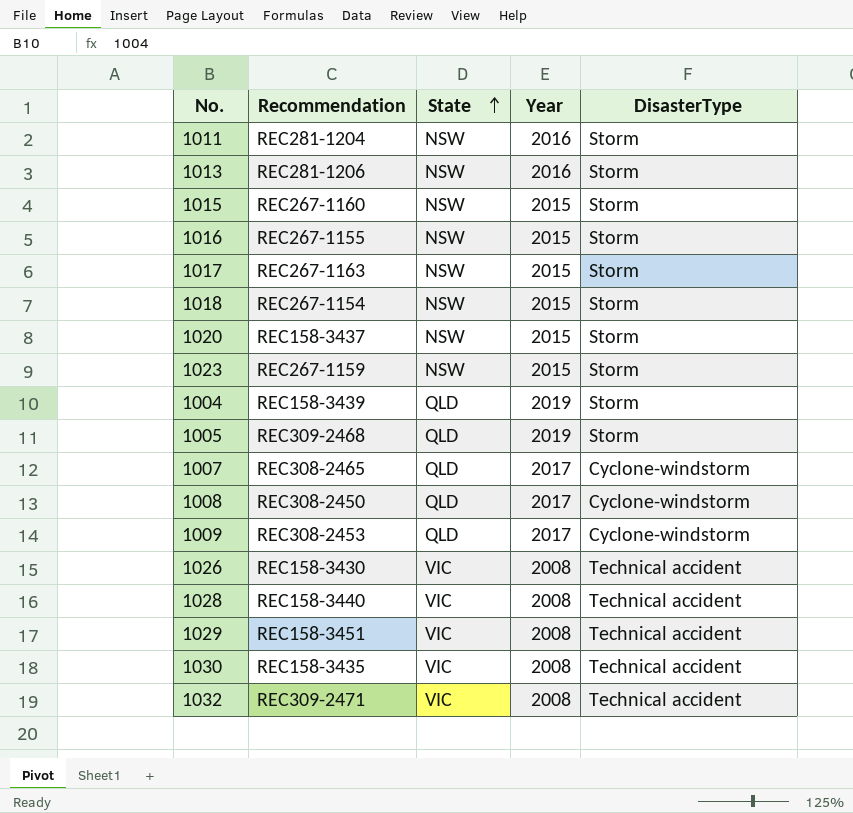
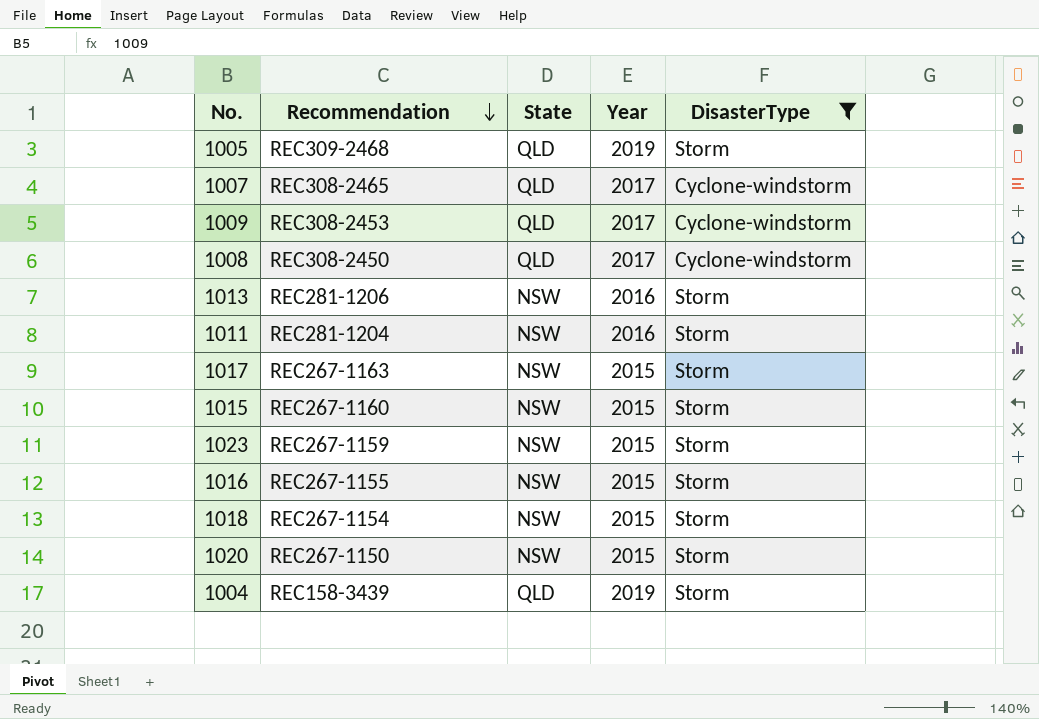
filter: none -> DisasterType != Technical accident
row order: State ascending -> Recommendation descending
1020 | Recommendation: REC158-3437 -> REC267-1150

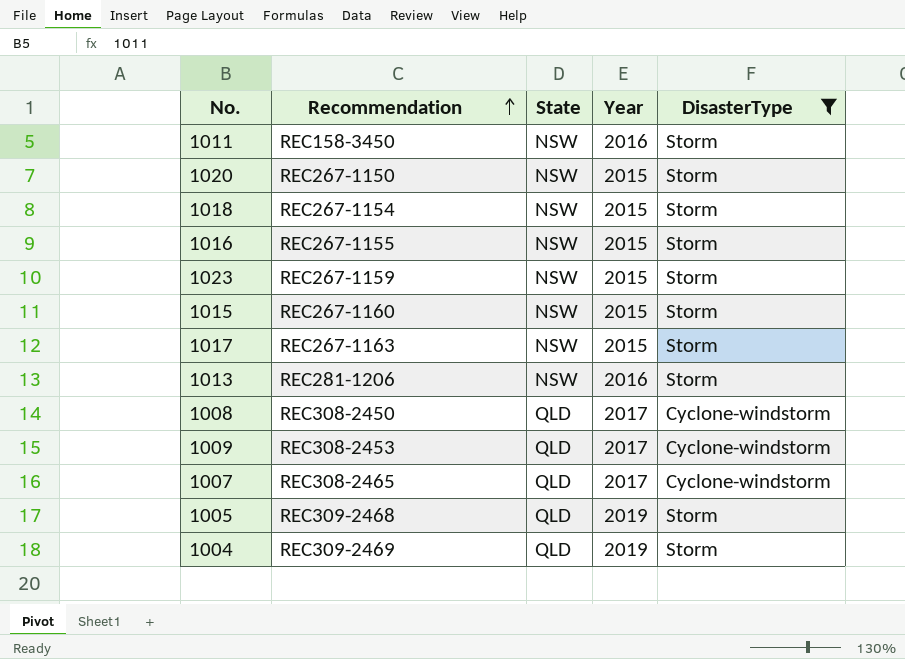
row order: Recommendation descending -> Recommendation ascending
1011 | Recommendation: REC281-1204 -> REC158-3450
1004 | Recommendation: REC158-3439 -> REC309-2469

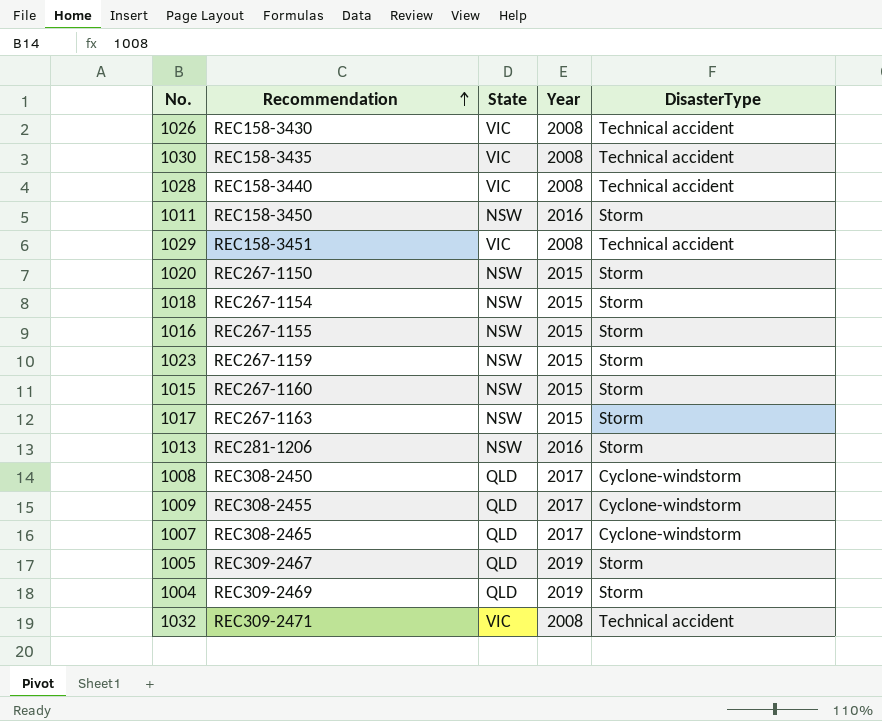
filter: DisasterType != Technical accident -> none
1009 | Recommendation: REC308-2453 -> REC308-2455
1005 | Recommendation: REC309-2468 -> REC309-2467

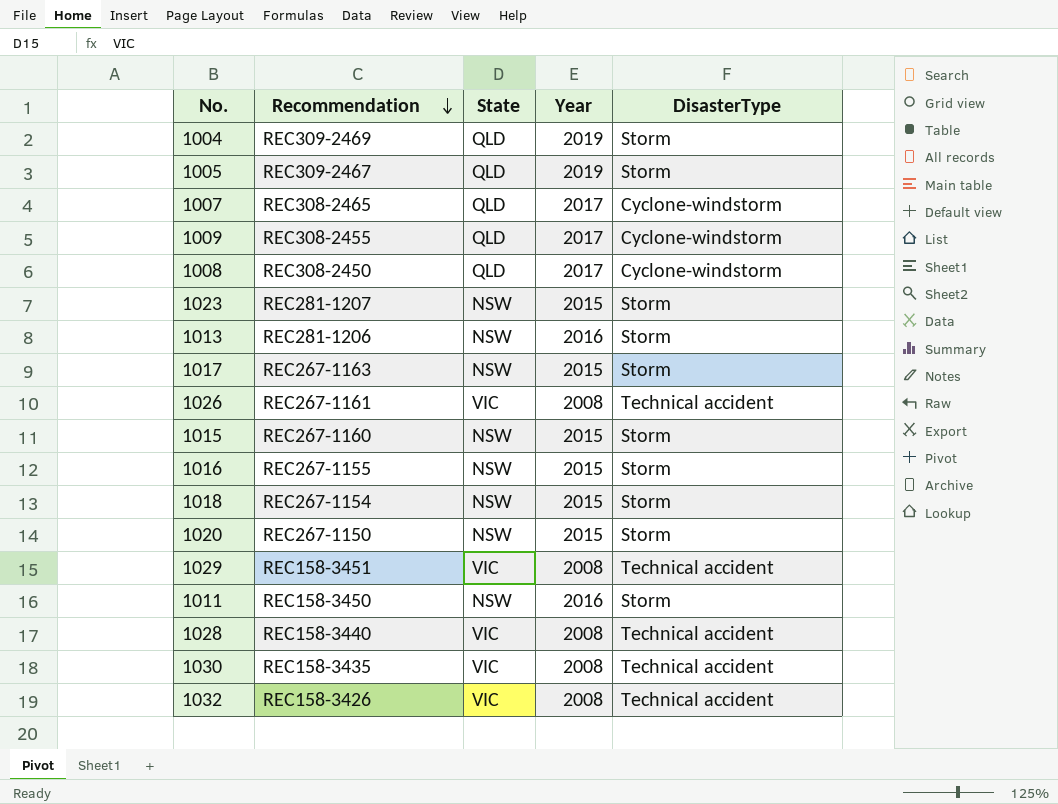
row order: Recommendation ascending -> Recommendation descending
1023 | Recommendation: REC267-1159 -> REC281-1207
1026 | Recommendation: REC158-3430 -> REC267-1161
1032 | Recommendation: REC309-2471 -> REC158-3426

